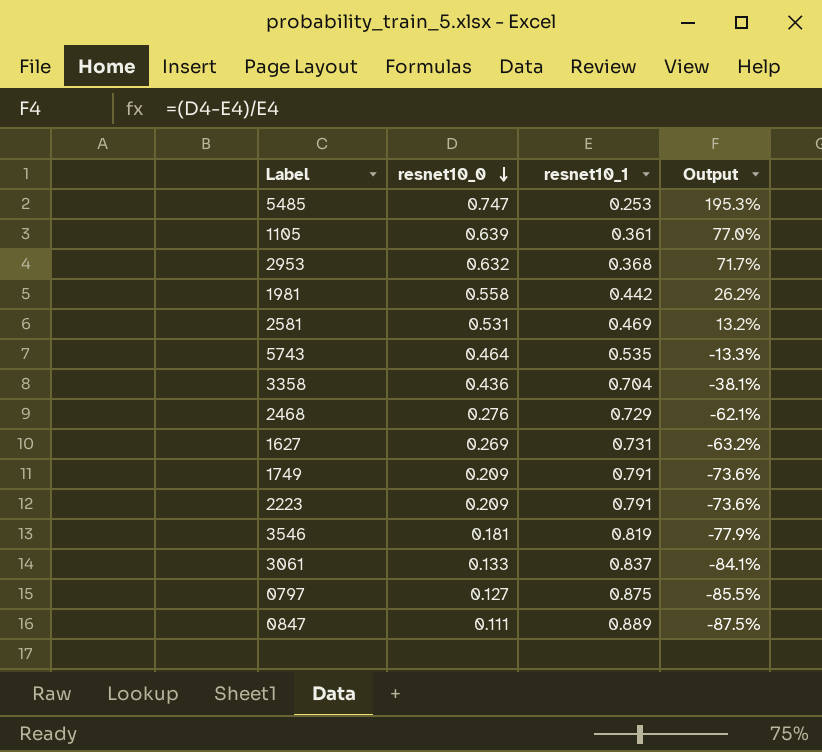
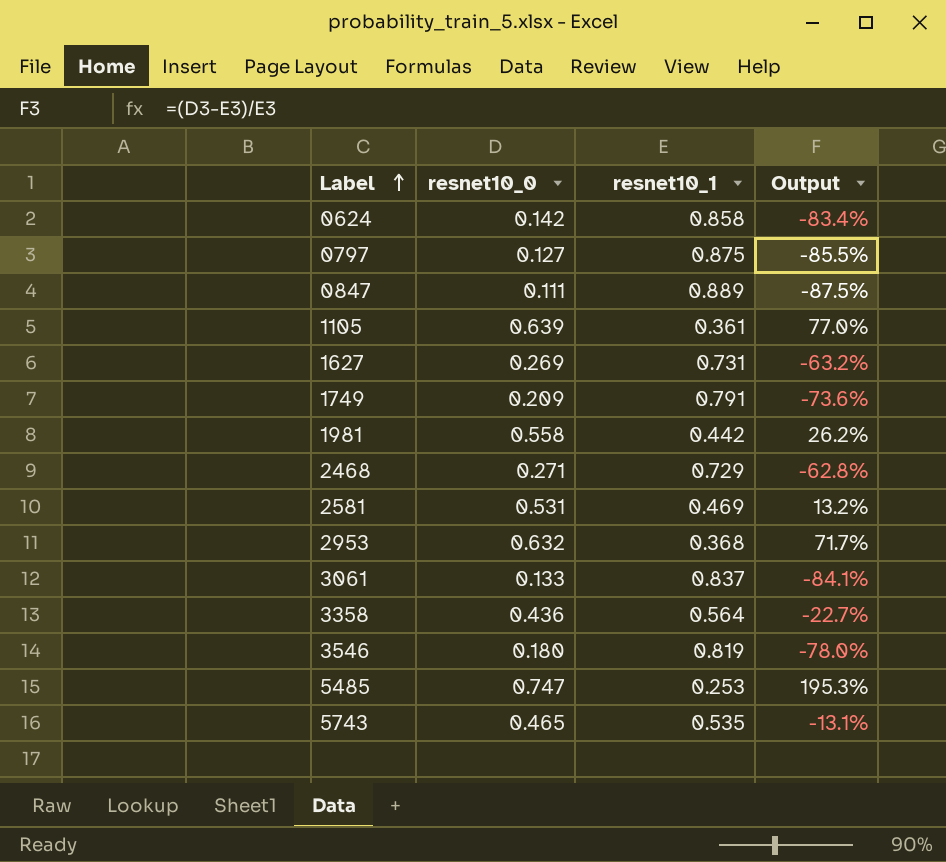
row order: resnet10_0 descending -> Label ascending
row 2223: 0.209 | 0.791 | -73.6% -> none
row 0624: none -> 0.142 | 0.858 | -83.4%
2468 | resnet10_0: 0.276 -> 0.271
2468 | Output: -62.1% -> -62.8%
3358 | resnet10_1: 0.704 -> 0.564
3358 | Output: -38.1% -> -22.7%
3546 | resnet10_0: 0.181 -> 0.180
3546 | Output: -77.9% -> -78.0%
5743 | resnet10_0: 0.464 -> 0.465
5743 | Output: -13.3% -> -13.1%

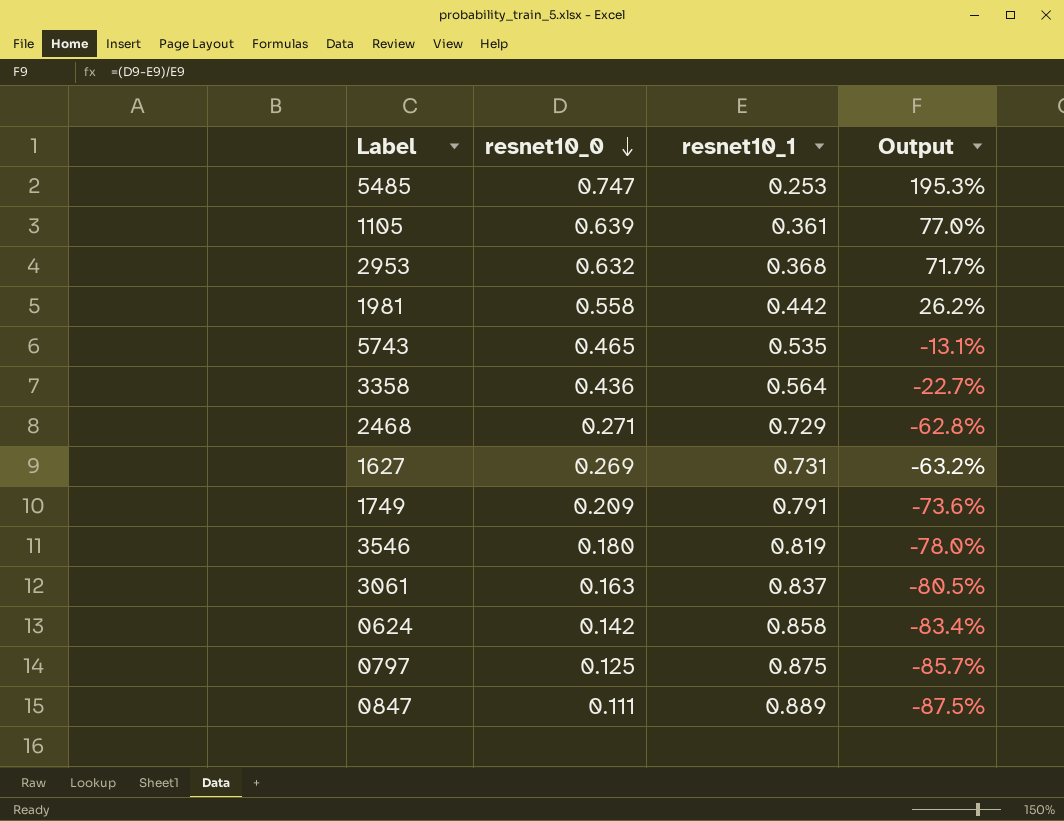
row order: Label ascending -> resnet10_0 descending
row 2581: 0.531 | 0.469 | 13.2% -> none
3061 | resnet10_0: 0.133 -> 0.163
3061 | Output: -84.1% -> -80.5%
0797 | resnet10_0: 0.127 -> 0.125
0797 | Output: -85.5% -> -85.7%

